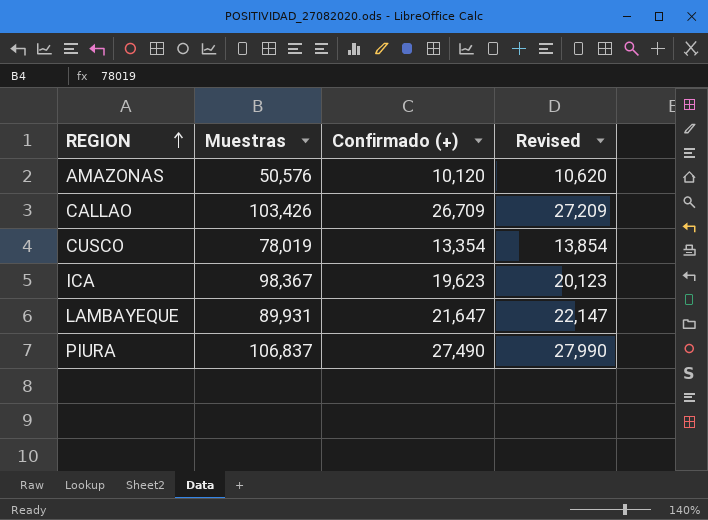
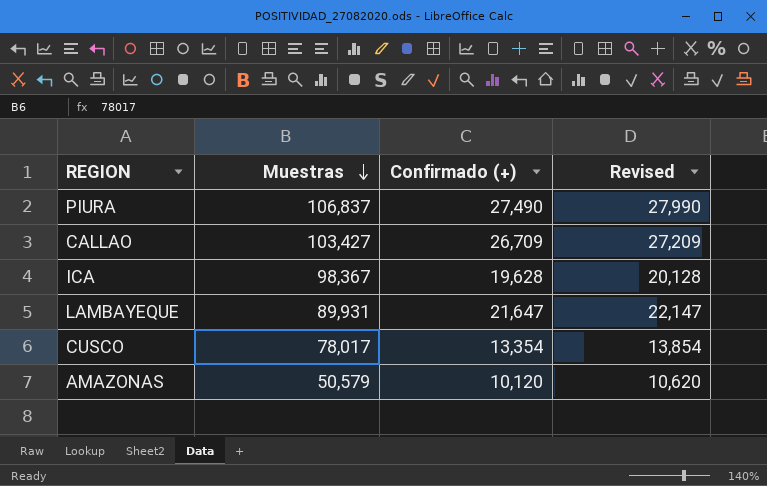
row order: REGION ascending -> Muestras descending
CALLAO | Muestras: 103,426 -> 103,427
ICA | Confirmado (+): 19,623 -> 19,628
ICA | Revised: 20,123 -> 20,128
CUSCO | Muestras: 78,019 -> 78,017
AMAZONAS | Muestras: 50,576 -> 50,579

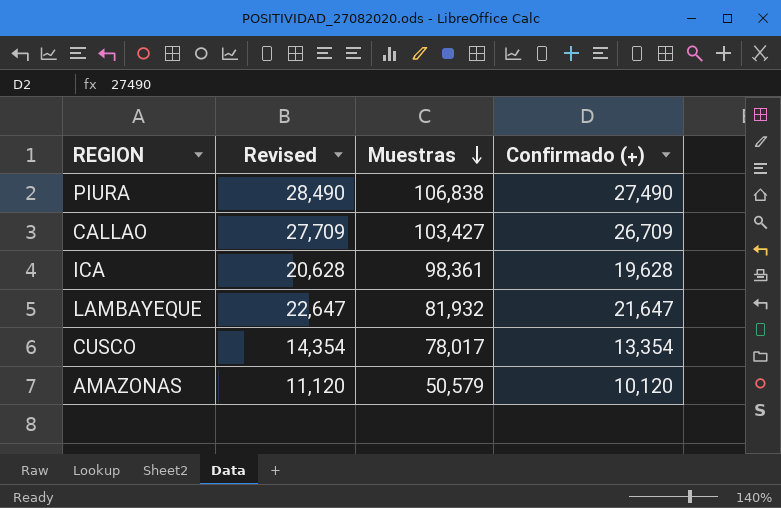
column Revised | formula: [Confirmado (+)] + 500 -> [Confirmado (+)] + 1000
column Revised | position: 4 -> 2
PIURA | Muestras: 106,837 -> 106,838
ICA | Muestras: 98,367 -> 98,361
LAMBAYEQUE | Muestras: 89,931 -> 81,932

